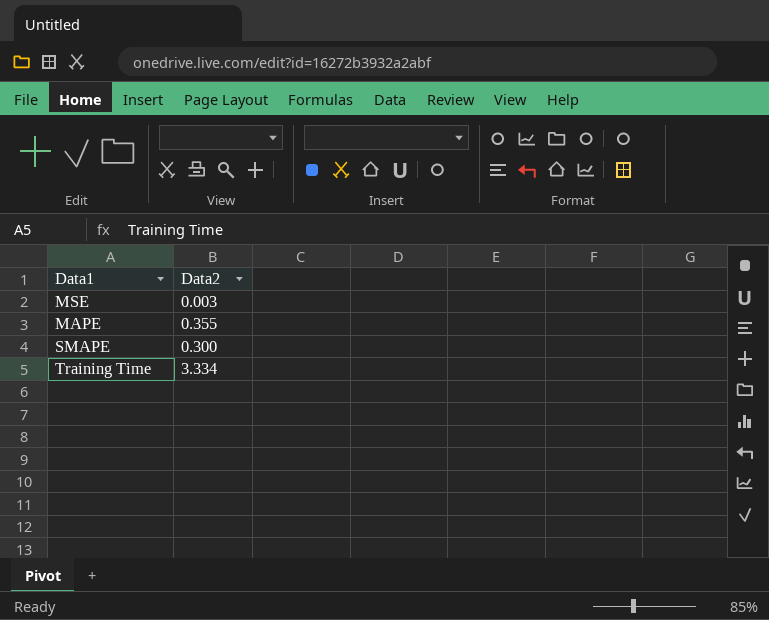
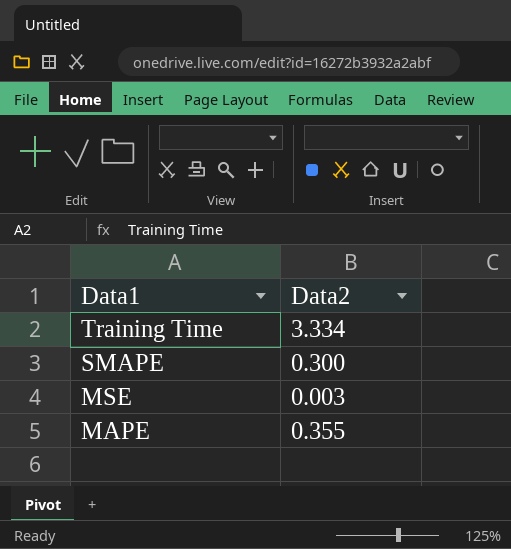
row order: none -> Data1 descending

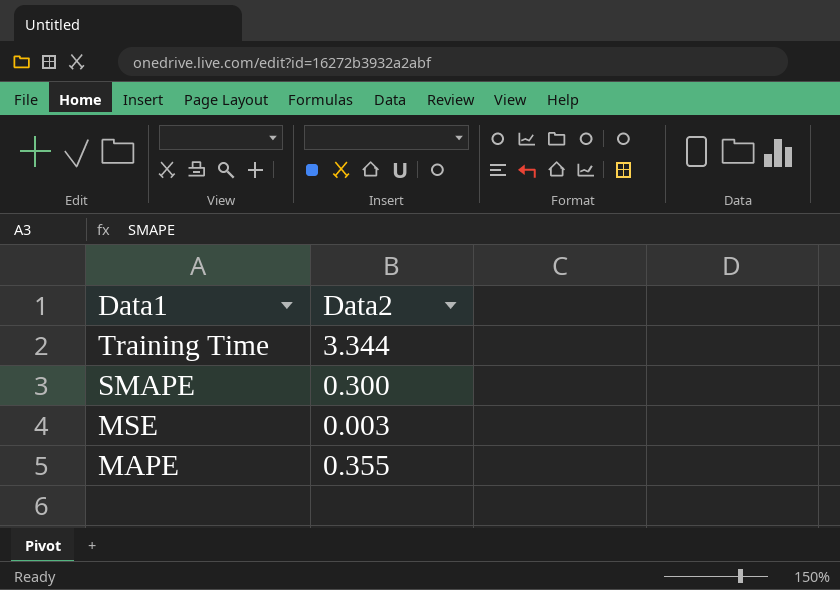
Training Time | Data2: 3.334 -> 3.344

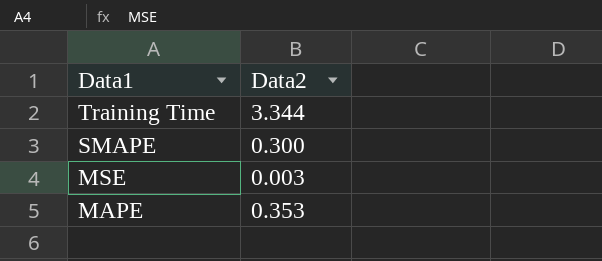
MAPE | Data2: 0.355 -> 0.353

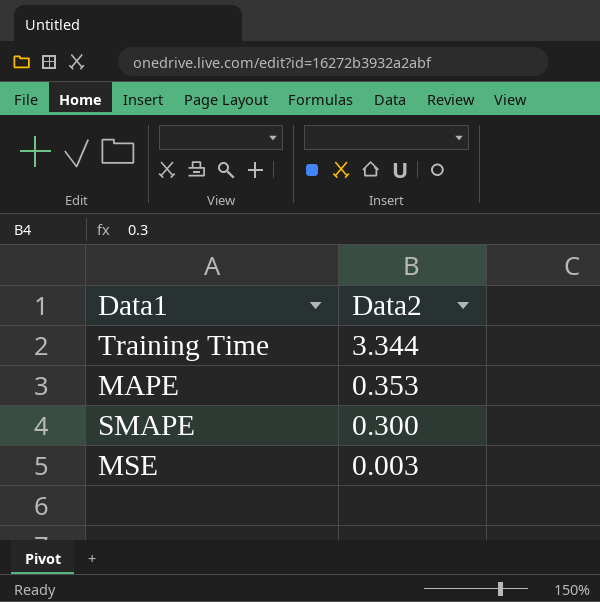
row order: Data1 descending -> Data2 descending

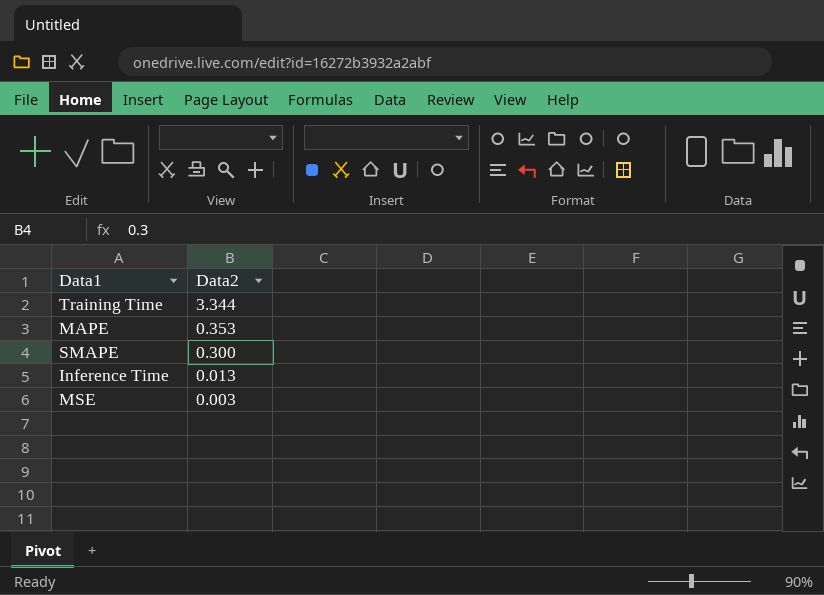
row Inference Time: none -> 0.013

